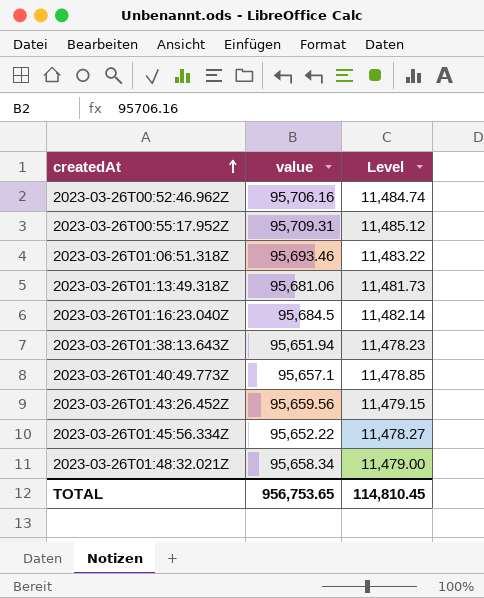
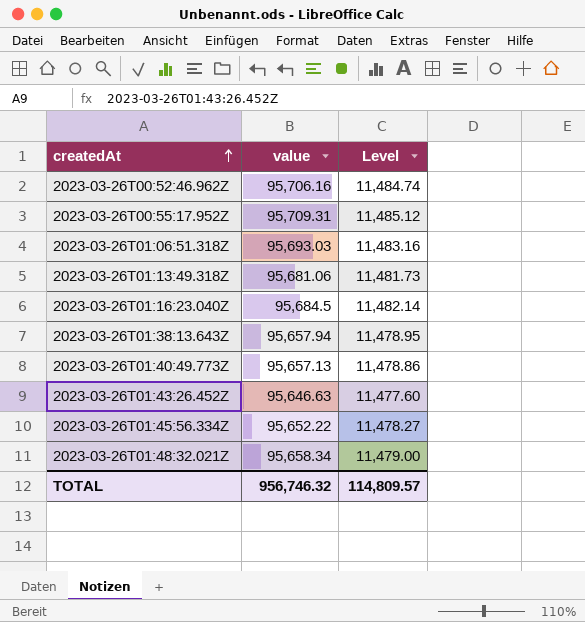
2023-03-26T01:06:51.318Z | value: 95,693.46 -> 95,693.03
2023-03-26T01:06:51.318Z | Level: 11,483.22 -> 11,483.16
2023-03-26T01:38:13.643Z | value: 95,651.94 -> 95,657.94
2023-03-26T01:38:13.643Z | Level: 11,478.23 -> 11,478.95
2023-03-26T01:40:49.773Z | value: 95,657.1 -> 95,657.13
2023-03-26T01:40:49.773Z | Level: 11,478.85 -> 11,478.86
2023-03-26T01:43:26.452Z | value: 95,659.56 -> 95,646.63
2023-03-26T01:43:26.452Z | Level: 11,479.15 -> 11,477.60
TOTAL | value: 956,753.65 -> 956,746.32
TOTAL | Level: 114,810.45 -> 114,809.57

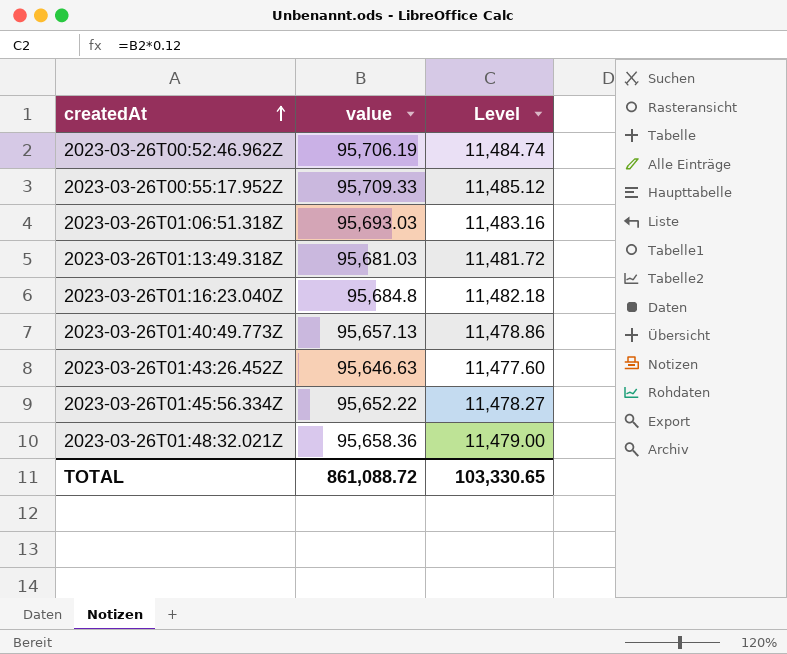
row 2023-03-26T01:38:13.643Z: 95,657.94 | 11,478.95 -> none
2023-03-26T00:52:46.962Z | value: 95,706.16 -> 95,706.19
2023-03-26T00:55:17.952Z | value: 95,709.31 -> 95,709.33
2023-03-26T01:13:49.318Z | value: 95,681.06 -> 95,681.03
2023-03-26T01:13:49.318Z | Level: 11,481.73 -> 11,481.72
2023-03-26T01:16:23.040Z | value: 95,684.5 -> 95,684.8
2023-03-26T01:16:23.040Z | Level: 11,482.14 -> 11,482.18
2023-03-26T01:48:32.021Z | value: 95,658.34 -> 95,658.36
TOTAL | value: 956,746.32 -> 861,088.72
TOTAL | Level: 114,809.57 -> 103,330.65

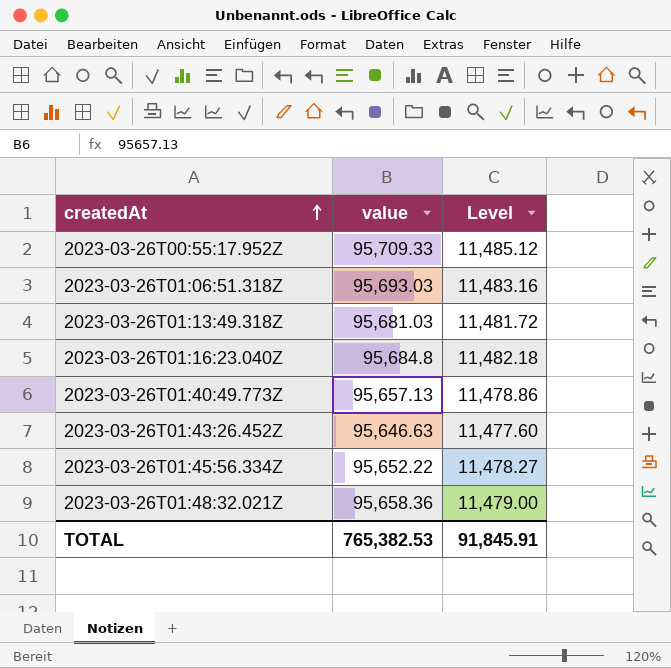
row 2023-03-26T00:52:46.962Z: 95,706.19 | 11,484.74 -> none
TOTAL | value: 861,088.72 -> 765,382.53
TOTAL | Level: 103,330.65 -> 91,845.91

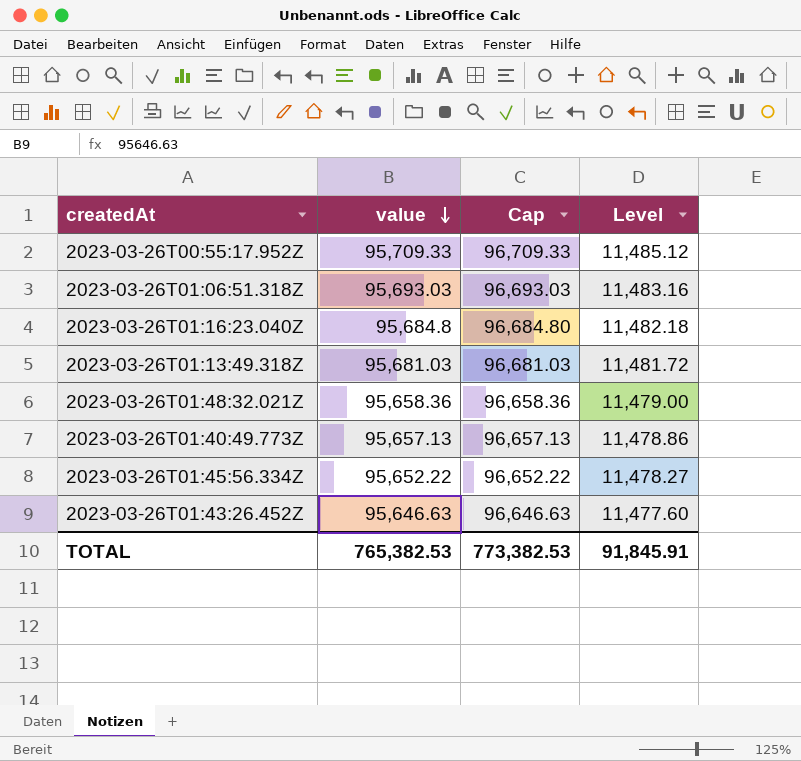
row order: createdAt ascending -> value descending
column Cap | formula: none -> [value] + 1000

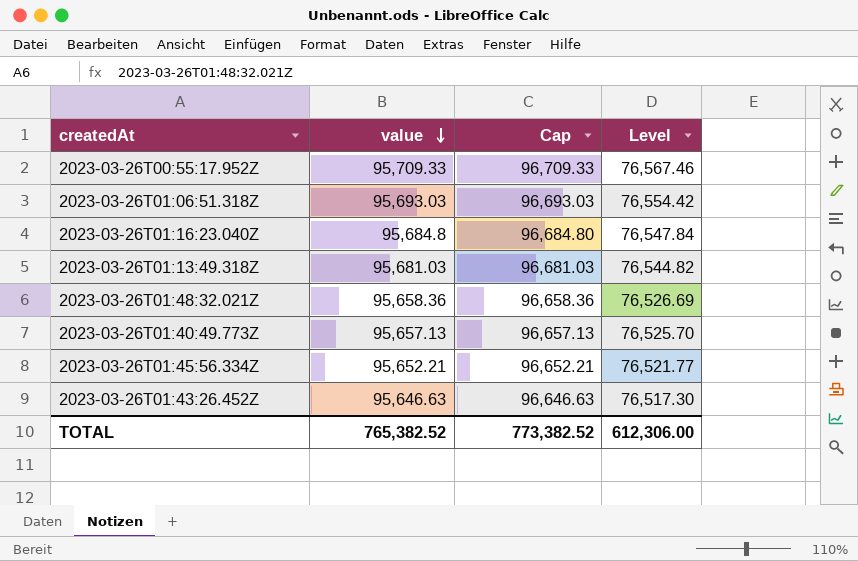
column Level | formula: [value] * 0.12 -> [value] * 0.8
2023-03-26T01:45:56.334Z | value: 95,652.22 -> 95,652.21
2023-03-26T01:45:56.334Z | Cap: 96,652.22 -> 96,652.21
TOTAL | value: 765,382.53 -> 765,382.52
TOTAL | Cap: 773,382.53 -> 773,382.52
TOTAL | Level: 91,845.91 -> 612,306.00

